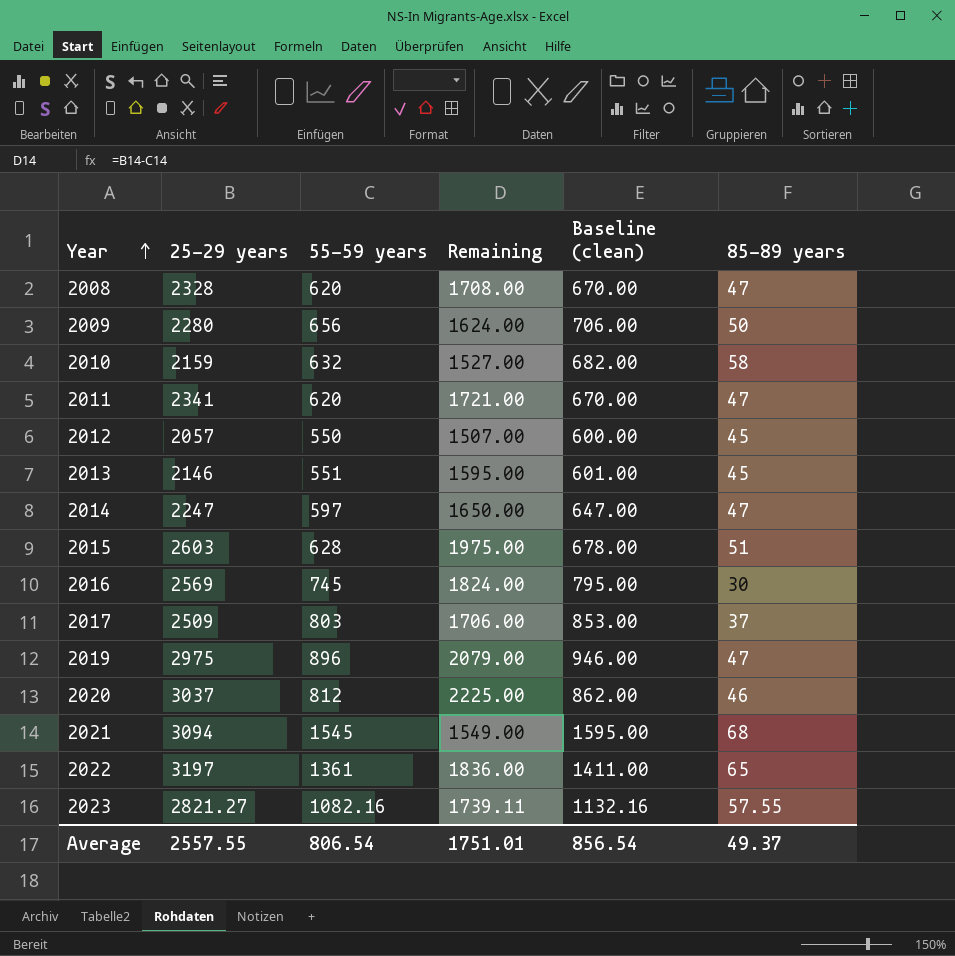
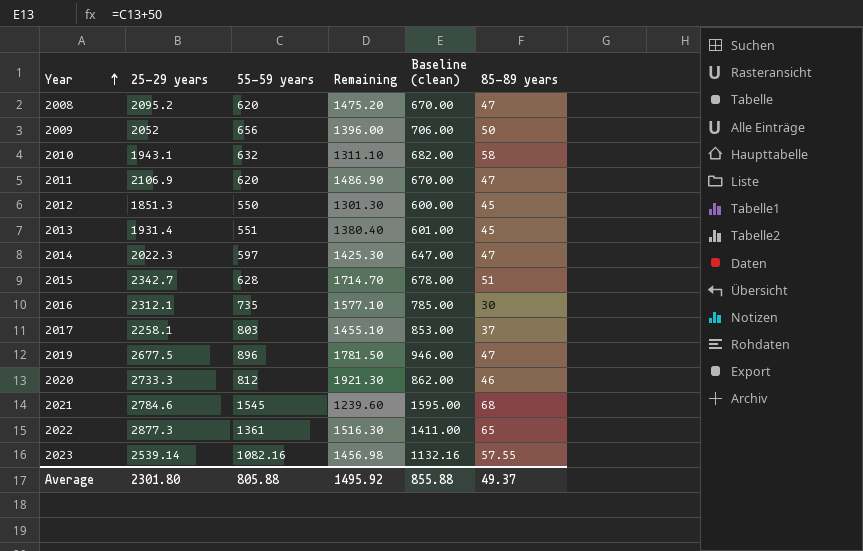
2008 | 25-29 years: 2328 -> 2095.2
2008 | Remaining: 1708.00 -> 1475.20
2009 | 25-29 years: 2280 -> 2052
2009 | Remaining: 1624.00 -> 1396.00
2010 | 25-29 years: 2159 -> 1943.1
2010 | Remaining: 1527.00 -> 1311.10
2011 | 25-29 years: 2341 -> 2106.9
2011 | Remaining: 1721.00 -> 1486.90
2012 | 25-29 years: 2057 -> 1851.3
2012 | Remaining: 1507.00 -> 1301.30
2013 | 25-29 years: 2146 -> 1931.4
2013 | Remaining: 1595.00 -> 1380.40
2014 | 25-29 years: 2247 -> 2022.3
2014 | Remaining: 1650.00 -> 1425.30
2015 | 25-29 years: 2603 -> 2342.7
2015 | Remaining: 1975.00 -> 1714.70
2016 | 25-29 years: 2569 -> 2312.1
2016 | 55-59 years: 745 -> 735
2016 | Remaining: 1824.00 -> 1577.10
2016 | Baseline (clean): 795.00 -> 785.00
2017 | 25-29 years: 2509 -> 2258.1
2017 | Remaining: 1706.00 -> 1455.10
2019 | 25-29 years: 2975 -> 2677.5
2019 | Remaining: 2079.00 -> 1781.50
2020 | 25-29 years: 3037 -> 2733.3
2020 | Remaining: 2225.00 -> 1921.30
2021 | 25-29 years: 3094 -> 2784.6
2021 | Remaining: 1549.00 -> 1239.60
2022 | 25-29 years: 3197 -> 2877.3
2022 | Remaining: 1836.00 -> 1516.30
2023 | 25-29 years: 2821.27 -> 2539.14
2023 | Remaining: 1739.11 -> 1456.98
Average | 25-29 years: 2557.55 -> 2301.80
Average | 55-59 years: 806.54 -> 805.88
Average | Remaining: 1751.01 -> 1495.92
Average | Baseline (clean): 856.54 -> 855.88

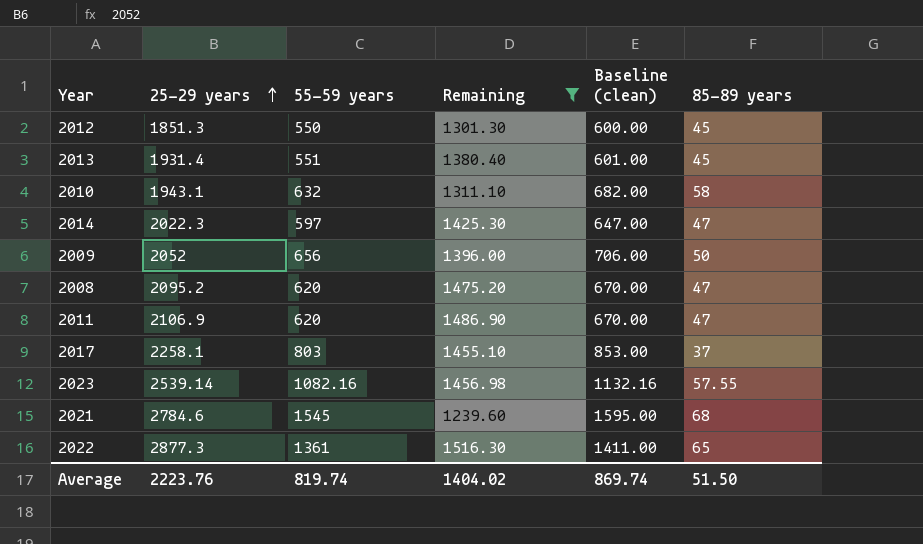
filter: none -> Remaining <= 1516.30
row order: Year ascending -> 25-29 years ascending
Average | 25-29 years: 2301.80 -> 2223.76
Average | 55-59 years: 805.88 -> 819.74
Average | Remaining: 1495.92 -> 1404.02
Average | Baseline (clean): 855.88 -> 869.74
Average | 85-89 years: 49.37 -> 51.50

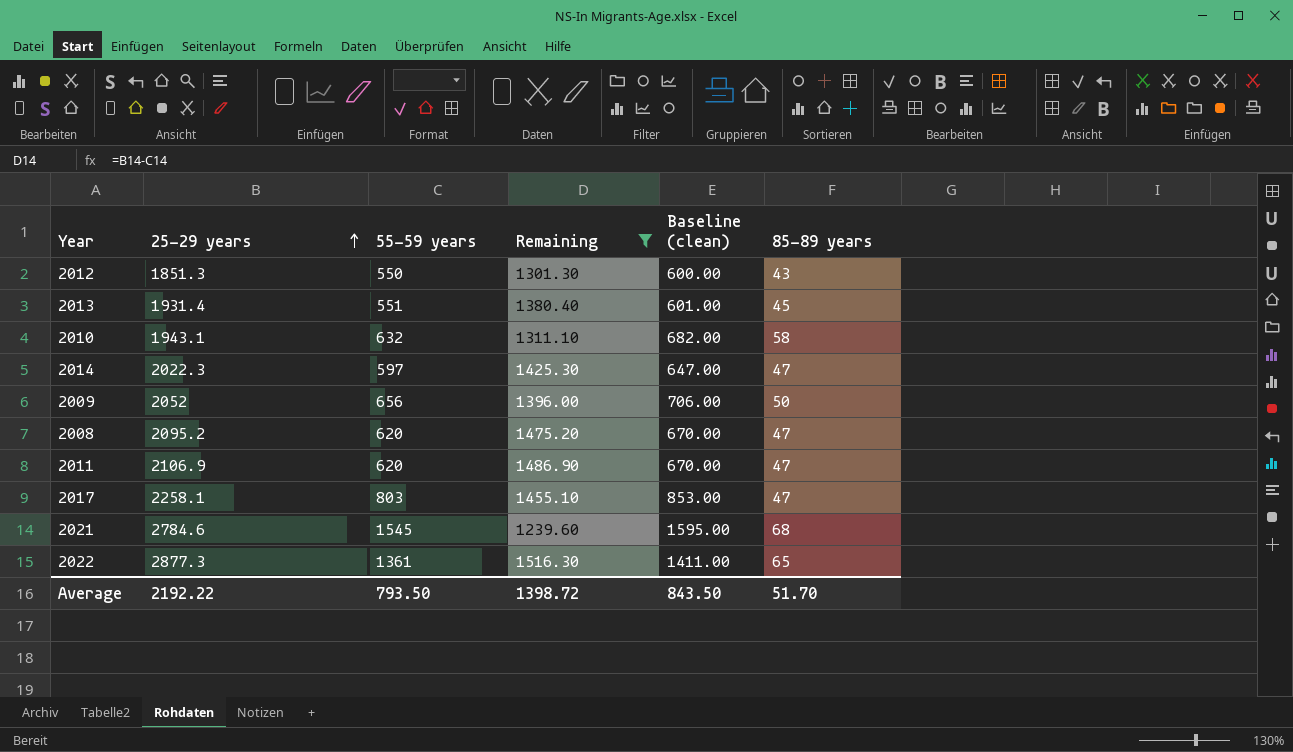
row 2023: 2539.14 | 1082.16 | 1456.98 | 1132.16 | 57.55 -> none
2012 | 85-89 years: 45 -> 43
2017 | 85-89 years: 37 -> 47
Average | 25-29 years: 2223.76 -> 2192.22
Average | 55-59 years: 819.74 -> 793.50
Average | Remaining: 1404.02 -> 1398.72
Average | Baseline (clean): 869.74 -> 843.50
Average | 85-89 years: 51.50 -> 51.70

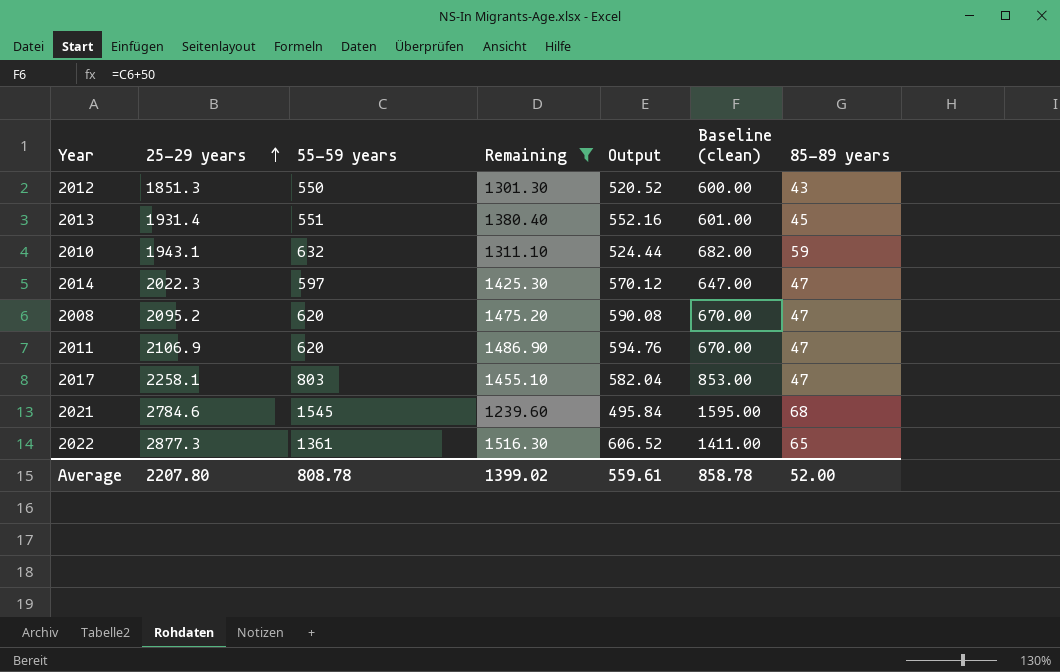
column Output | formula: none -> [Remaining] * 0.4
row 2009: 2052 | 656 | 1396.00 | 706.00 | 50 -> none
2010 | 85-89 years: 58 -> 59
Average | 25-29 years: 2192.22 -> 2207.80
Average | 55-59 years: 793.50 -> 808.78
Average | Remaining: 1398.72 -> 1399.02
Average | Baseline (clean): 843.50 -> 858.78
Average | 85-89 years: 51.70 -> 52.00

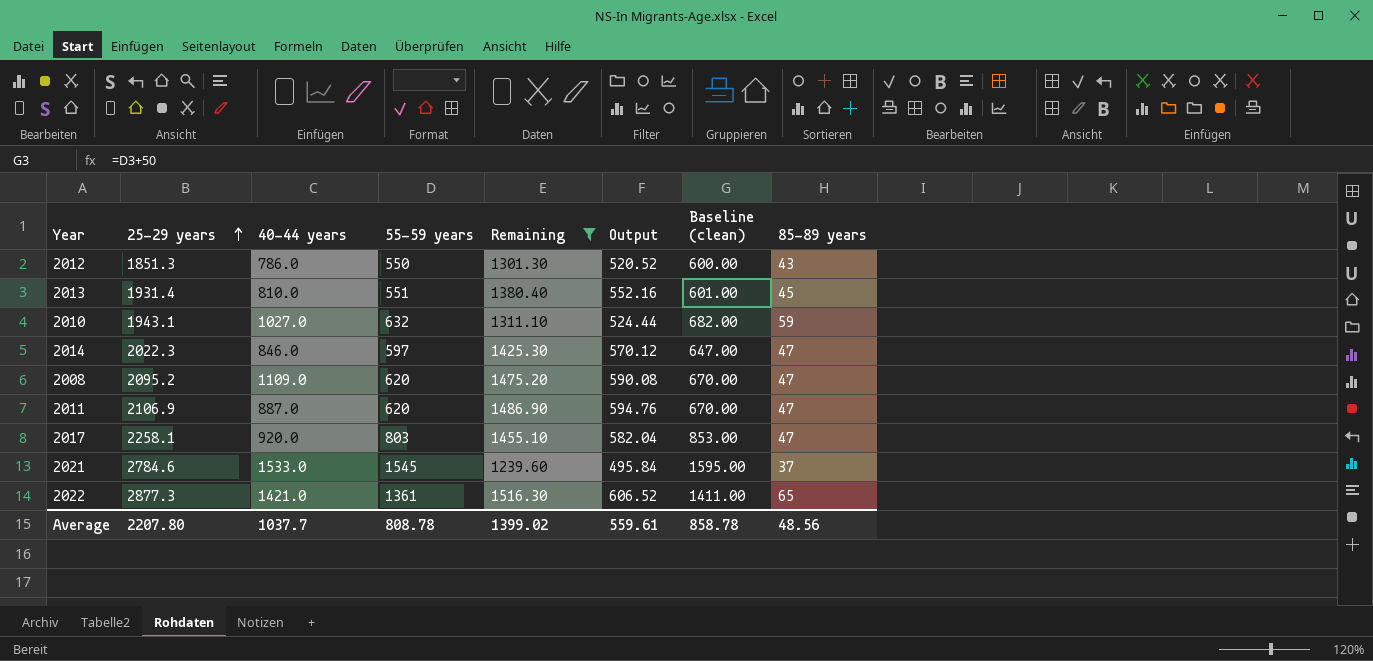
column 40-44 years | position: none -> 3
2021 | 85-89 years: 68 -> 37
Average | 85-89 years: 52.00 -> 48.56

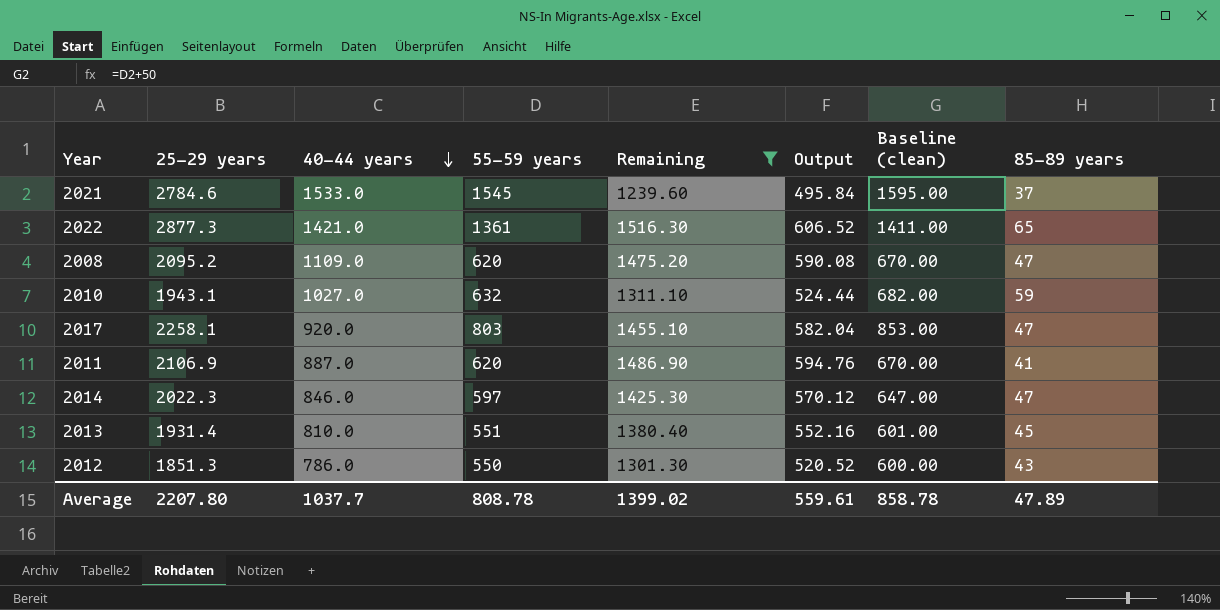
row order: 25-29 years ascending -> 40-44 years descending
2011 | 85-89 years: 47 -> 41
Average | 85-89 years: 48.56 -> 47.89

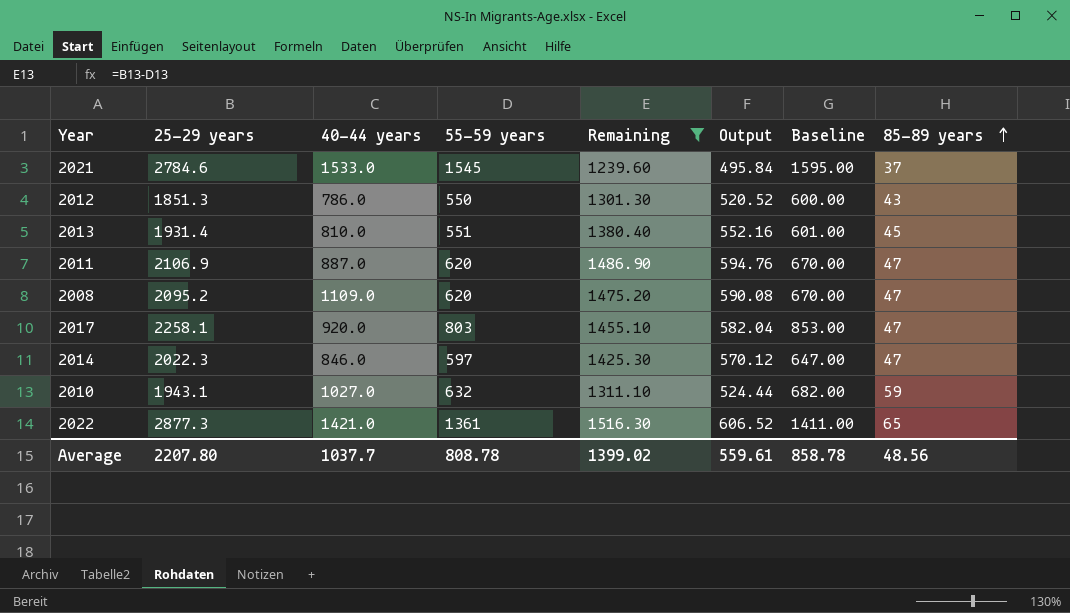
row order: 40-44 years descending -> 85-89 years ascending
column name: Baseline (clean) -> Baseline
2011 | 85-89 years: 41 -> 47
Average | 85-89 years: 47.89 -> 48.56

